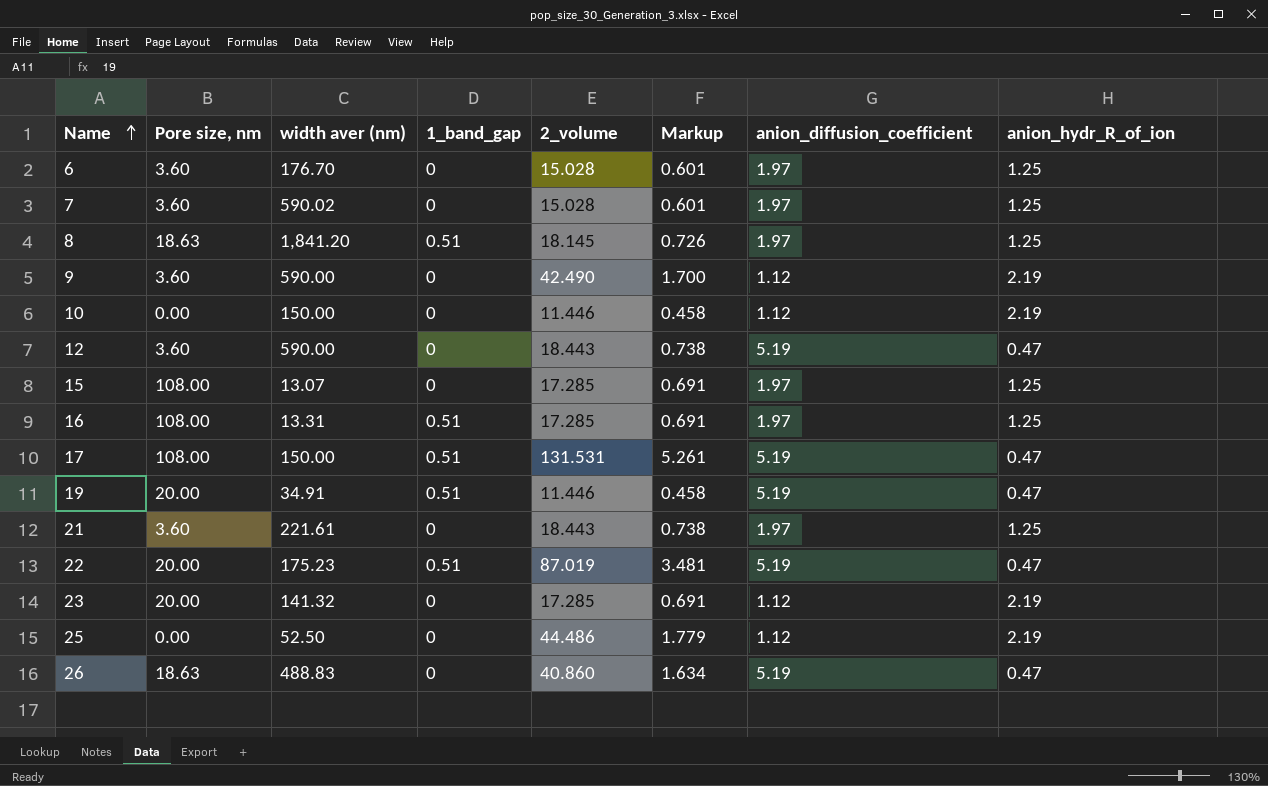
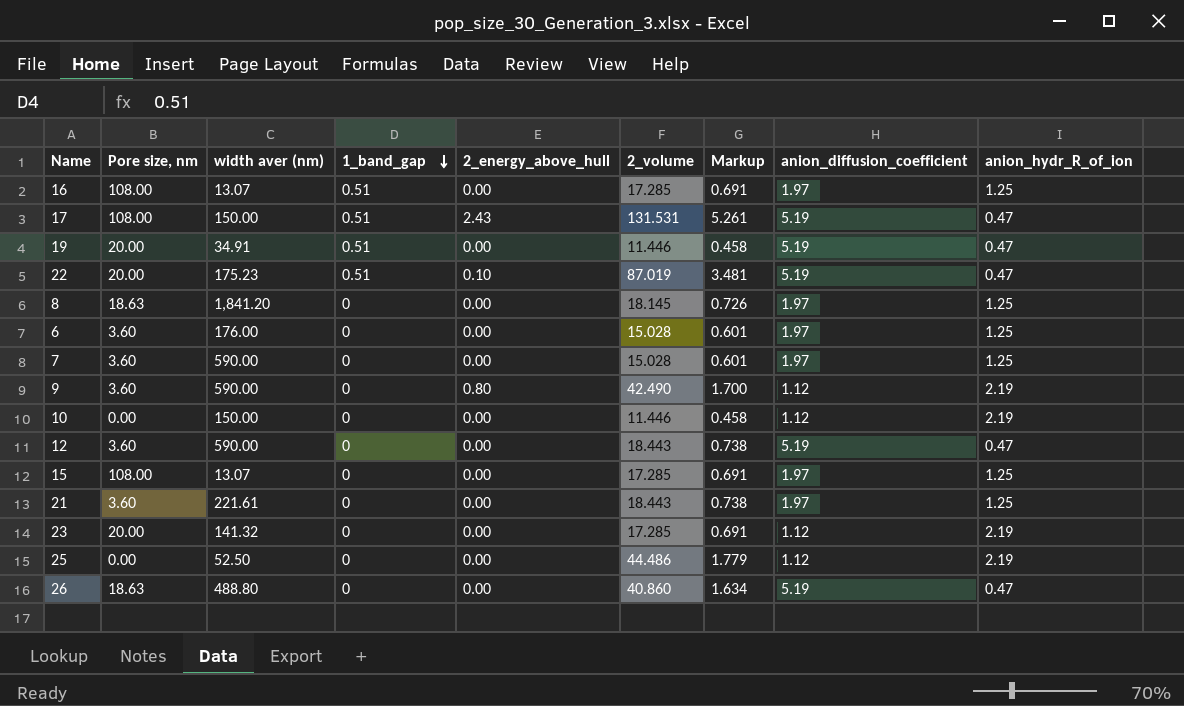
row order: Name ascending -> 1_band_gap descending
column 2_energy_above_hull | position: none -> 5
16 | width aver (nm): 13.31 -> 13.07
8 | 1_band_gap: 0.51 -> 0
6 | width aver (nm): 176.70 -> 176.00
7 | width aver (nm): 590.02 -> 590.00
26 | width aver (nm): 488.83 -> 488.80

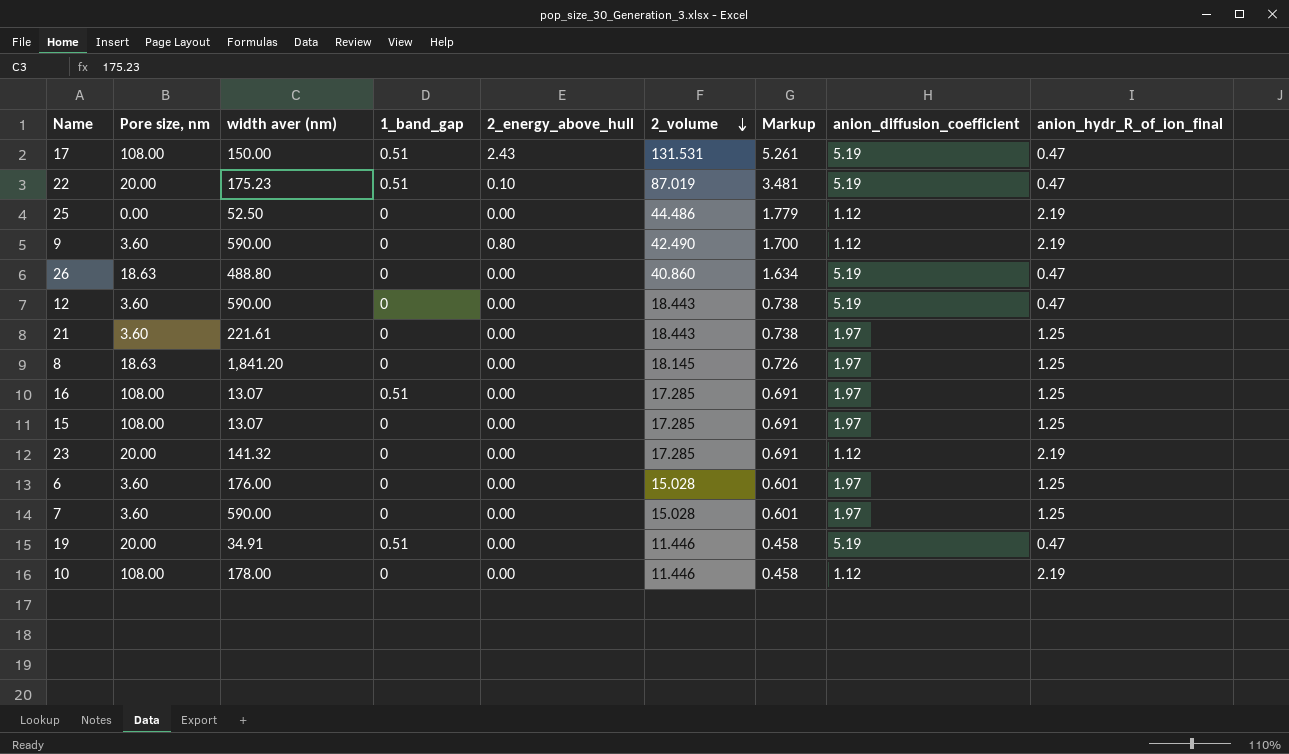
row order: 1_band_gap descending -> 2_volume descending
column name: anion_hydr_R_of_ion -> anion_hydr_R_of_ion_final
10 | Pore size, nm: 0.00 -> 108.00
10 | width aver (nm): 150.00 -> 178.00

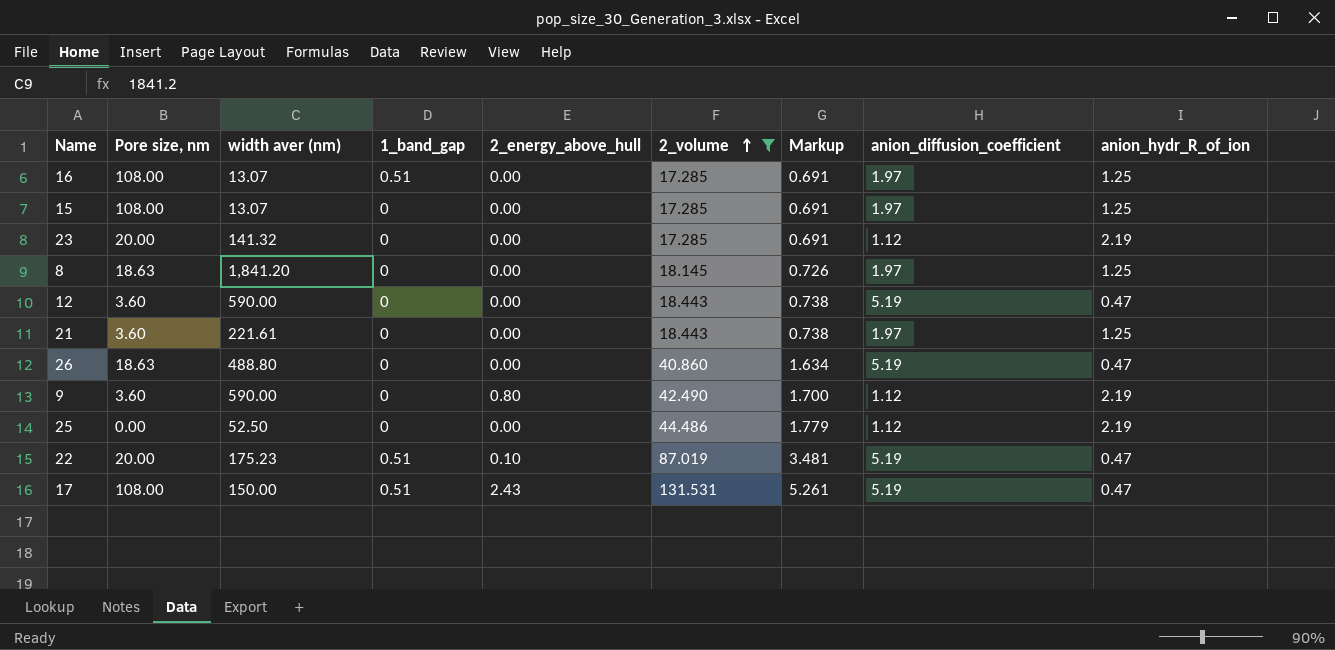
filter: none -> 2_volume >= 17.285
row order: 2_volume descending -> 2_volume ascending
column name: anion_hydr_R_of_ion_final -> anion_hydr_R_of_ion

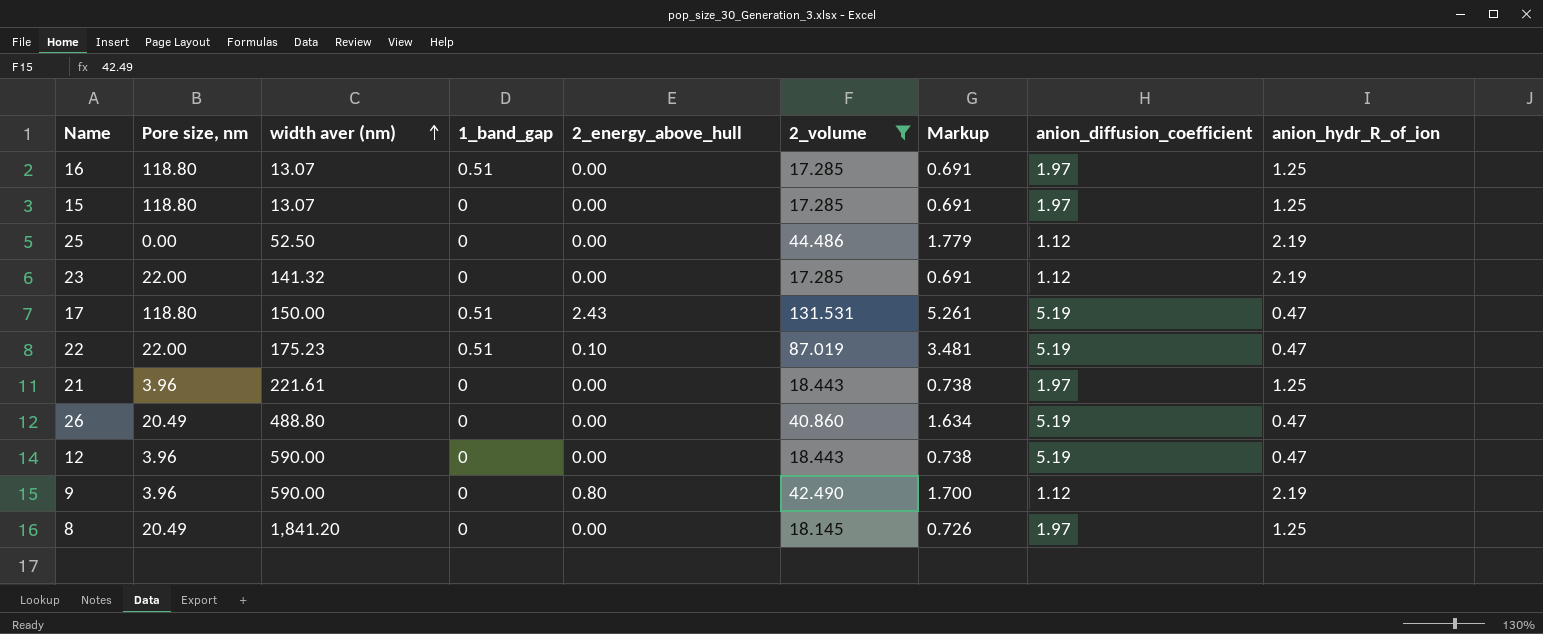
row order: 2_volume ascending -> width aver (nm) ascending
16 | Pore size, nm: 108.00 -> 118.80
15 | Pore size, nm: 108.00 -> 118.80
23 | Pore size, nm: 20.00 -> 22.00
17 | Pore size, nm: 108.00 -> 118.80
22 | Pore size, nm: 20.00 -> 22.00
21 | Pore size, nm: 3.60 -> 3.96
26 | Pore size, nm: 18.63 -> 20.49
12 | Pore size, nm: 3.60 -> 3.96
9 | Pore size, nm: 3.60 -> 3.96
8 | Pore size, nm: 18.63 -> 20.49

